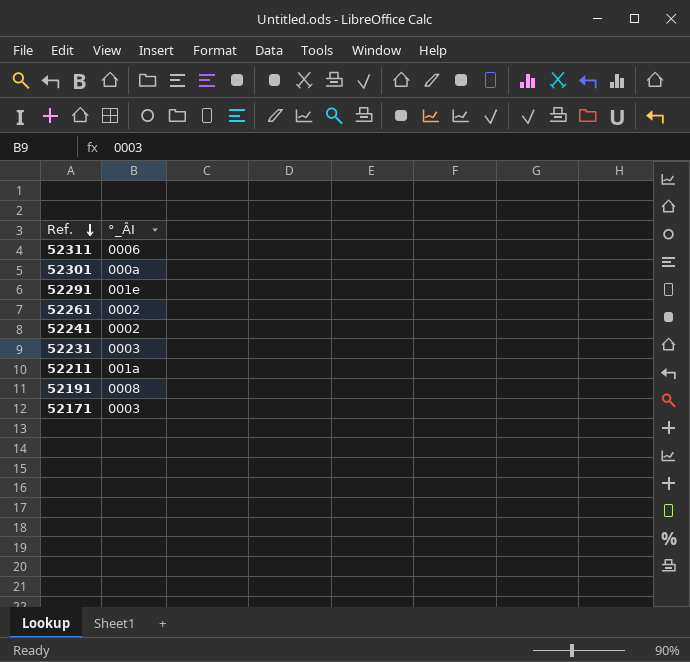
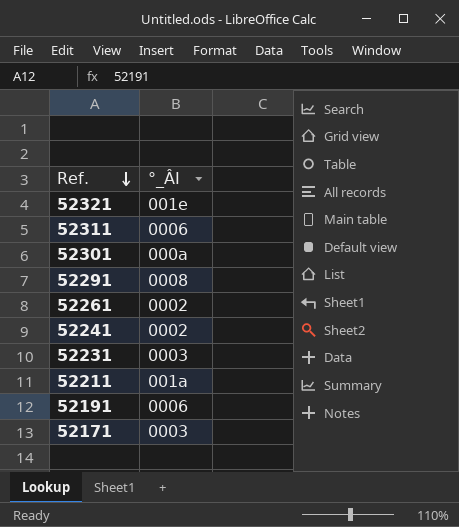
row 52321: none -> 001e
52291 | °_ÂI: 001e -> 0008
52191 | °_ÂI: 0008 -> 0006

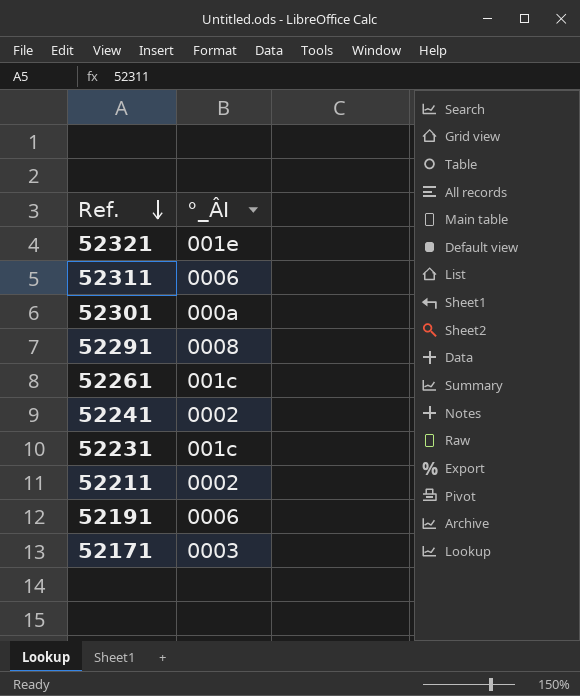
52261 | °_ÂI: 0002 -> 001c
52231 | °_ÂI: 0003 -> 001c
52211 | °_ÂI: 001a -> 0002

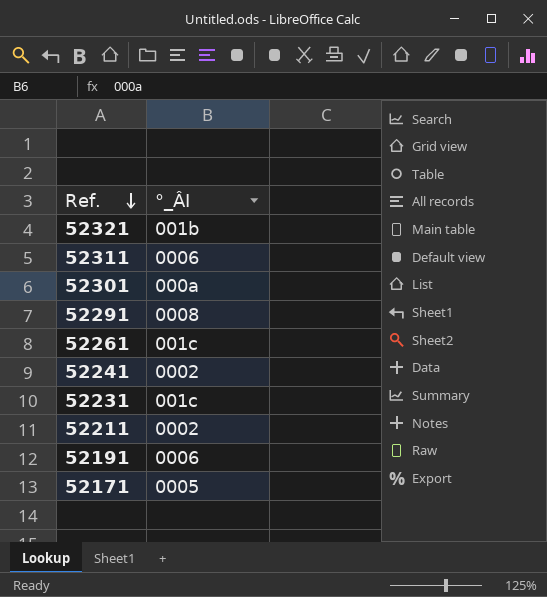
52321 | °_ÂI: 001e -> 001b
52171 | °_ÂI: 0003 -> 0005

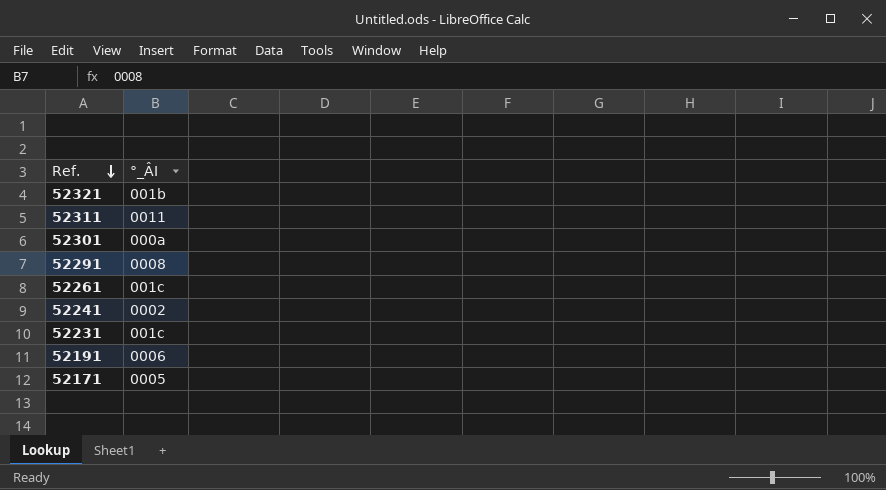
row 52211: 0002 -> none
52311 | °_ÂI: 0006 -> 0011

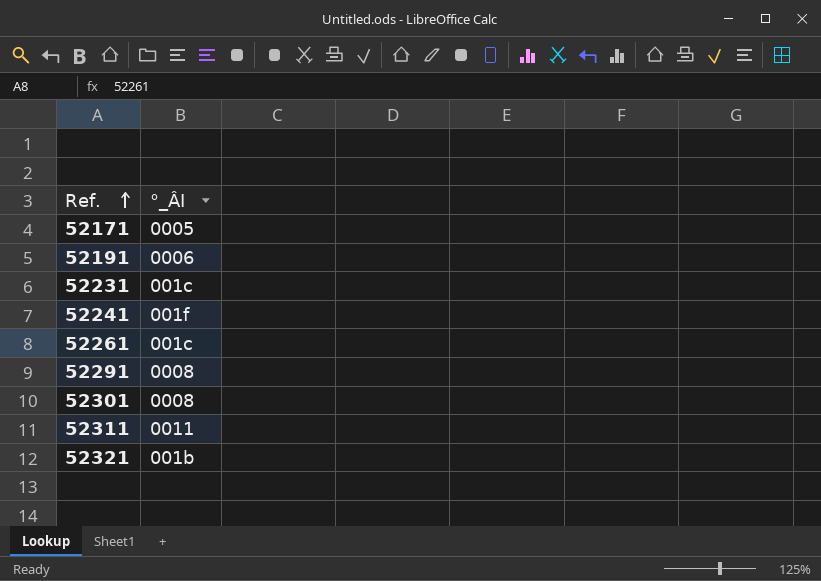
row order: Ref. descending -> Ref. ascending
52241 | °_ÂI: 0002 -> 001f
52301 | °_ÂI: 000a -> 0008

